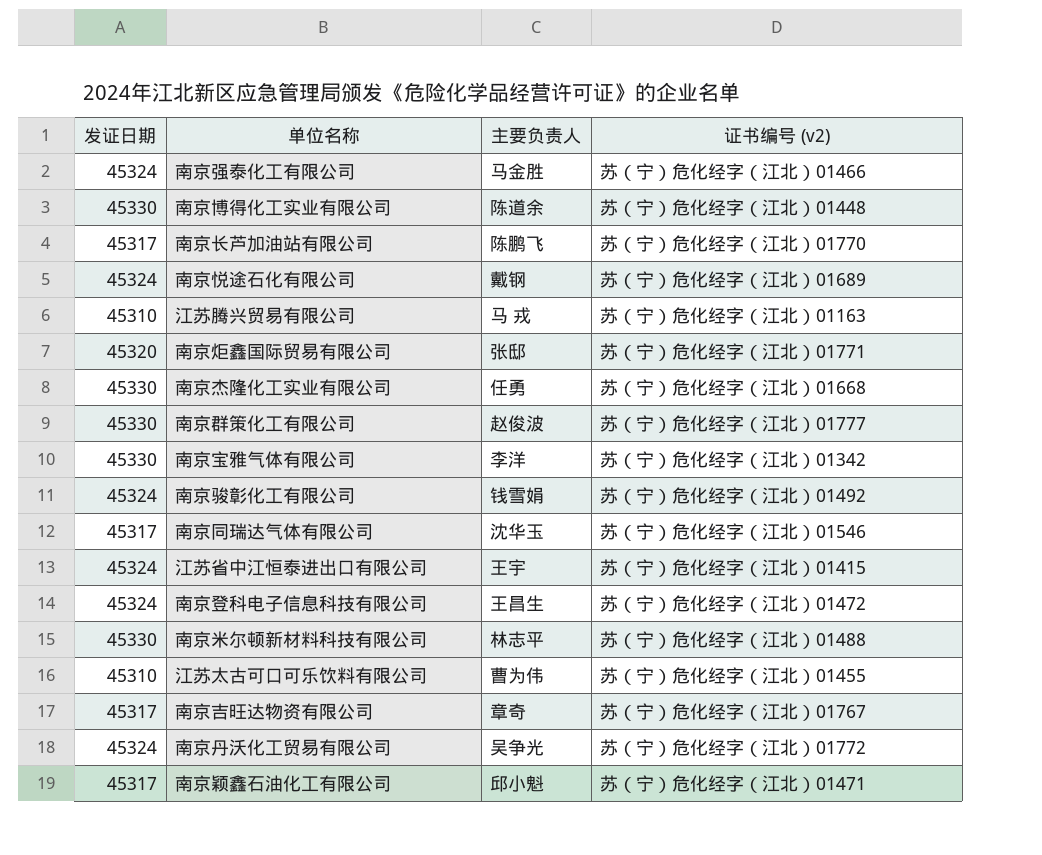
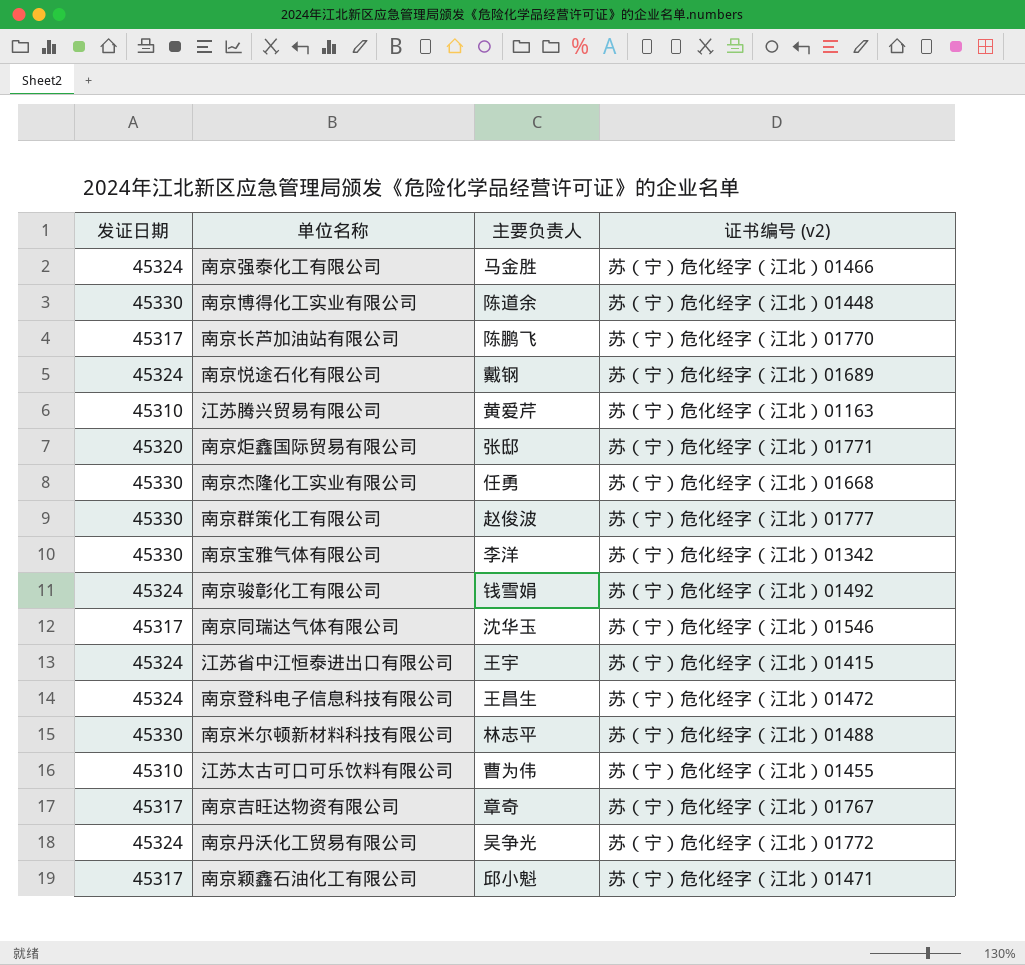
江苏腾兴贸易有限公司 | 主要负责人: 马 戎 -> 黄爱芹

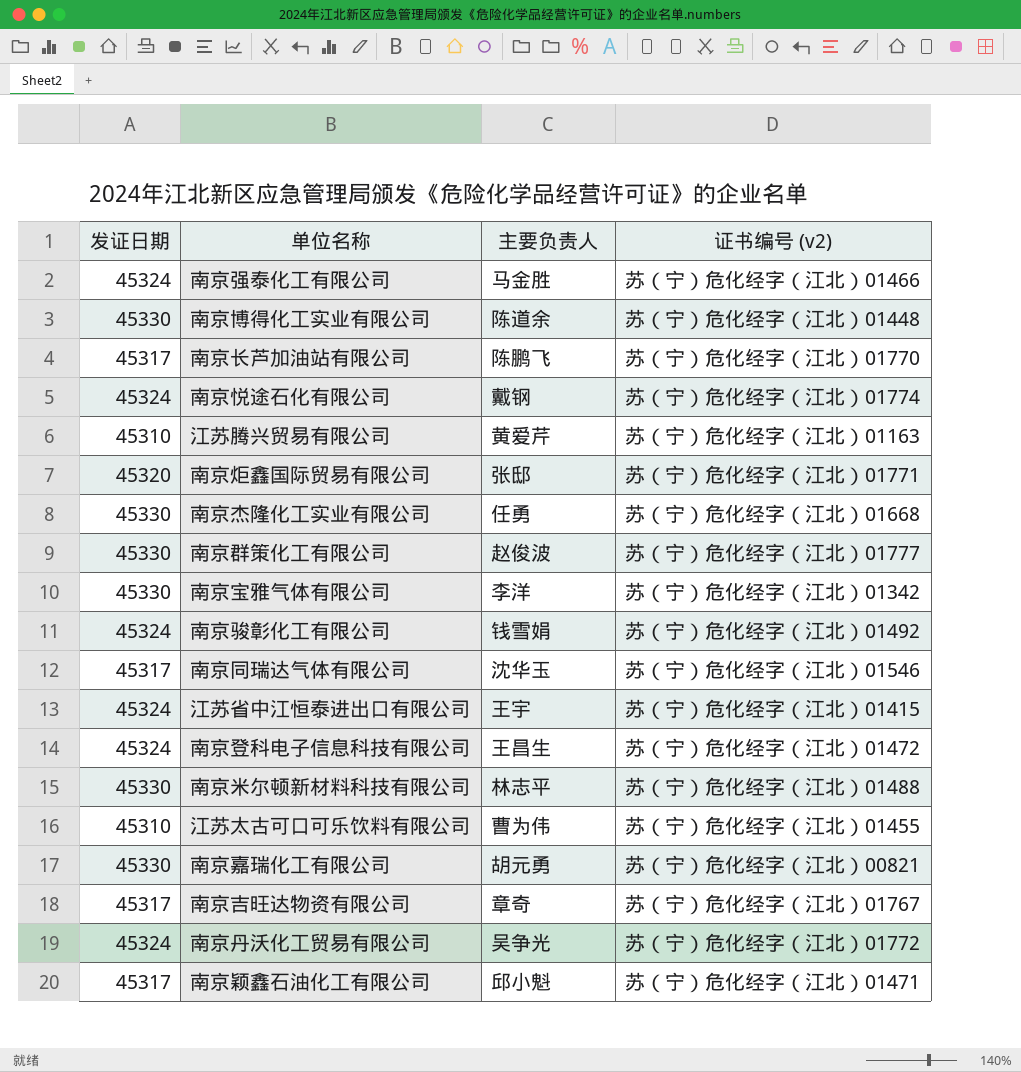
南京悦途石化有限公司 | 证书编号 (v2): 苏（宁）危化经字（江北）01689 -> 苏（宁）危化经字（江北）01774
row 南京嘉瑞化工有限公司: none -> 45330 | 胡元勇 | 苏（宁）危化经字（江北）00821

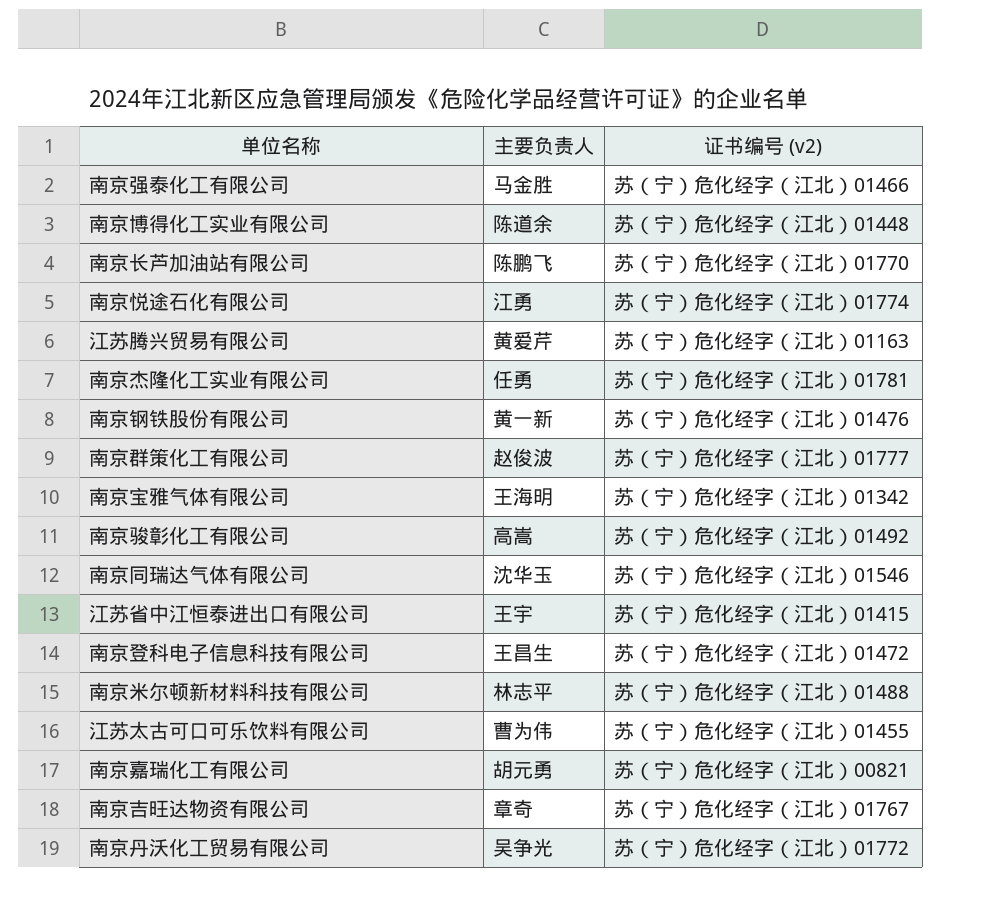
column 发证日期 | position: 1 -> none
row 南京炬鑫国际贸易有限公司: 45320 | 张邸 | 苏（宁）危化经字（江北）01771 -> none
row 南京颖鑫石油化工有限公司: 45317 | 邱小魁 | 苏（宁）危化经字（江北）01471 -> none
南京悦途石化有限公司 | 主要负责人: 戴钢 -> 江勇
南京杰隆化工实业有限公司 | 证书编号 (v2): 苏（宁）危化经字（江北）01668 -> 苏（宁）危化经字（江北）01781
row 南京钢铁股份有限公司: none -> 黄一新 | 苏（宁）危化经字（江北）01476
南京宝雅气体有限公司 | 主要负责人: 李洋 -> 王海明
南京骏彰化工有限公司 | 主要负责人: 钱雪娟 -> 高嵩

